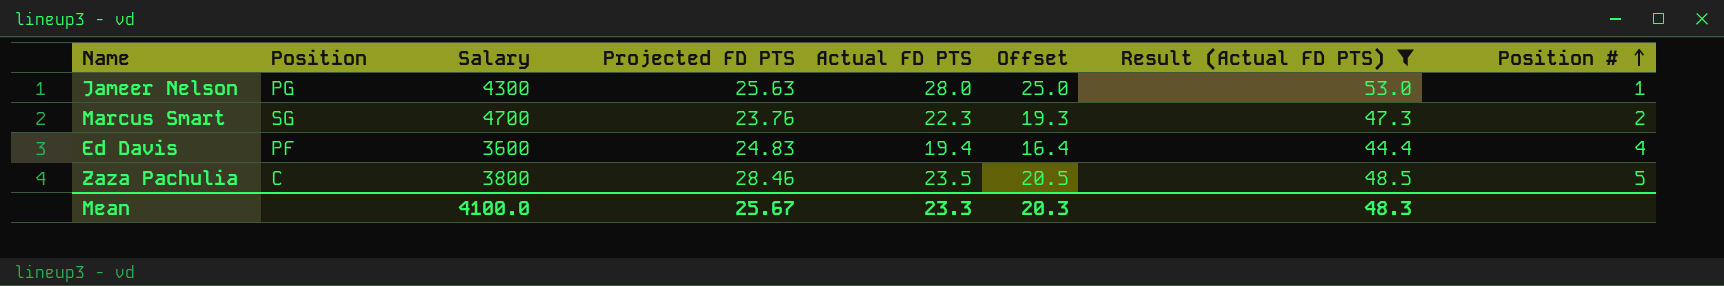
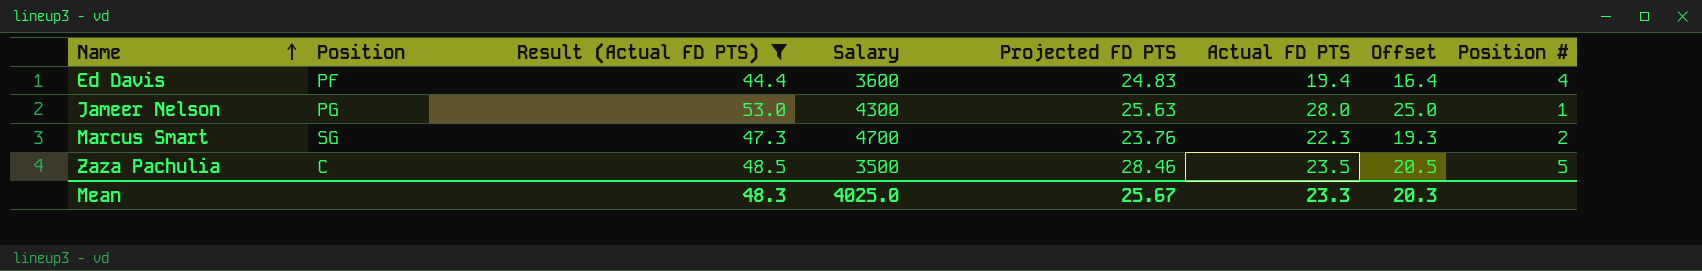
row order: Position # ascending -> Name ascending
column Result (Actual FD PTS) | position: 7 -> 3
Zaza Pachulia | Salary: 3800 -> 3500
Mean | Salary: 4100.0 -> 4025.0

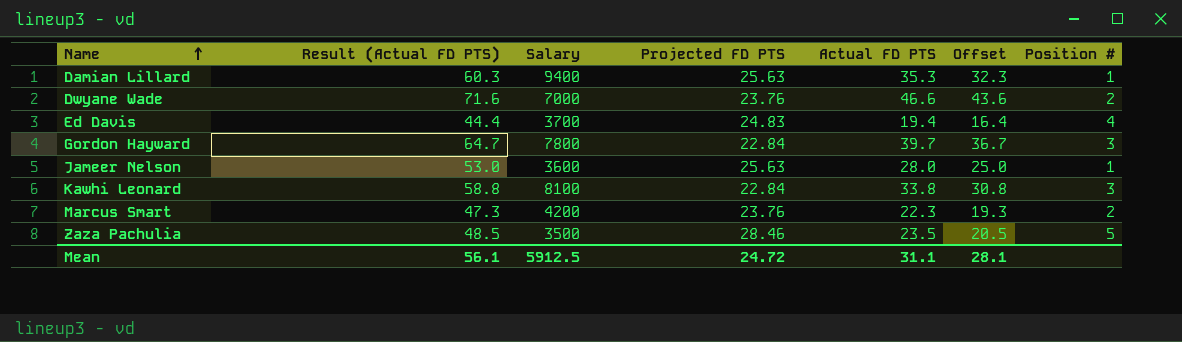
filter: Result (Actual FD PTS) <= 53.0 -> none
column Position | position: 2 -> none
Ed Davis | Salary: 3600 -> 3700
Jameer Nelson | Salary: 4300 -> 3600
Marcus Smart | Salary: 4700 -> 4200
Mean | Result (Actual FD PTS): 48.3 -> 56.1
Mean | Salary: 4025.0 -> 5912.5
Mean | Projected FD PTS: 25.67 -> 24.72
Mean | Actual FD PTS: 23.3 -> 31.1
Mean | Offset: 20.3 -> 28.1

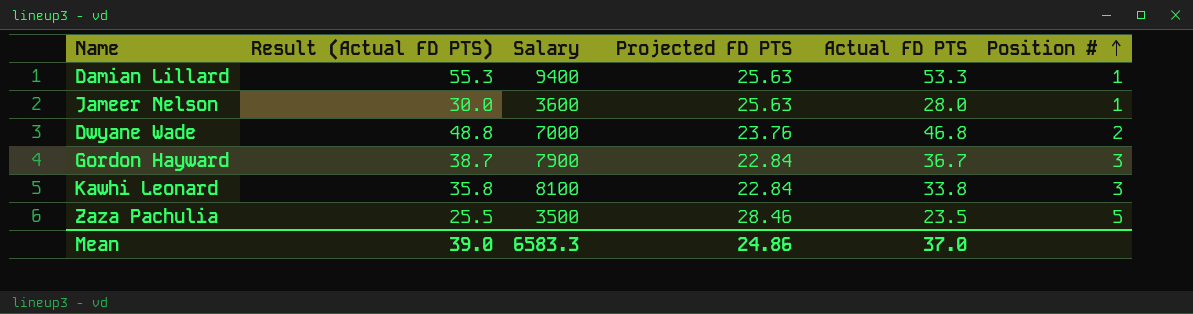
row order: Name ascending -> Position # ascending
column Offset | formula: [Actual FD PTS] - 3 -> none
column Result (Actual FD PTS) | formula: [Actual FD PTS] + 25 -> [Actual FD PTS] + 2
row Ed Davis: 44.4 | 3700 | 24.83 | 19.4 | 16.4 | 4 -> none
row Marcus Smart: 47.3 | 4200 | 23.76 | 22.3 | 19.3 | 2 -> none
Damian Lillard | Actual FD PTS: 35.3 -> 53.3
Dwyane Wade | Actual FD PTS: 46.6 -> 46.8
Gordon Hayward | Salary: 7800 -> 7900
Gordon Hayward | Actual FD PTS: 39.7 -> 36.7
Mean | Result (Actual FD PTS): 56.1 -> 39.0
Mean | Salary: 5912.5 -> 6583.3
Mean | Projected FD PTS: 24.72 -> 24.86
Mean | Actual FD PTS: 31.1 -> 37.0

